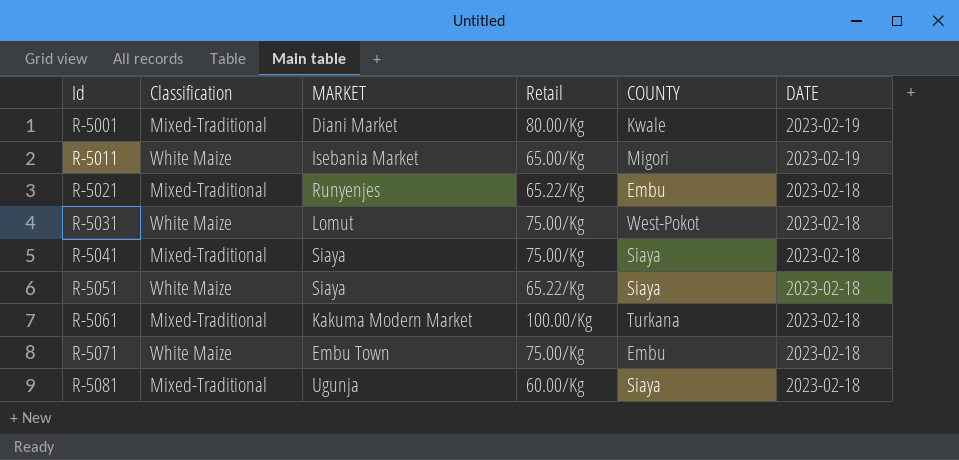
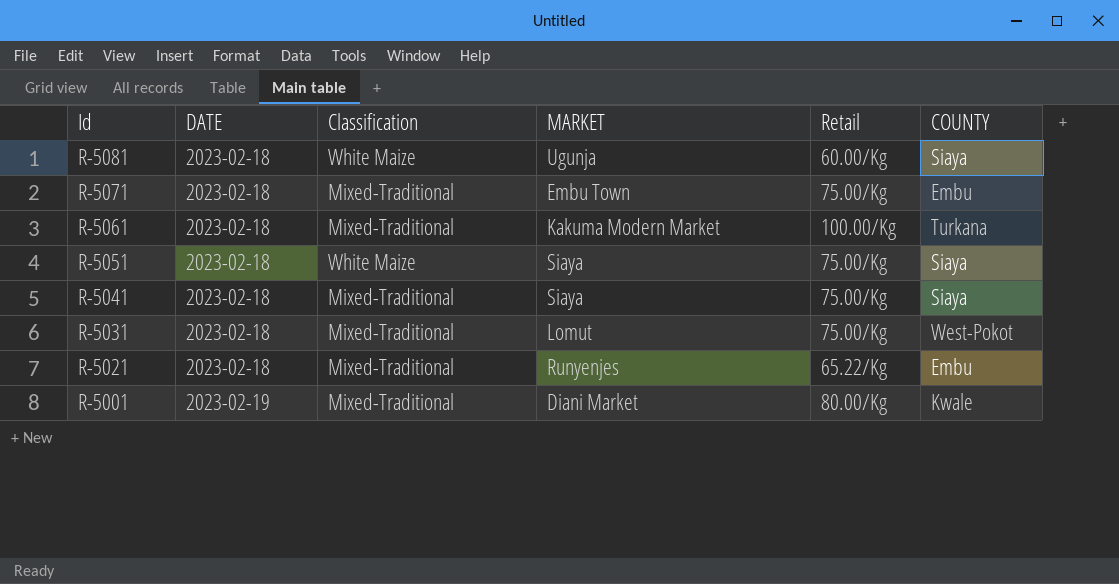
row order: Id ascending -> Id descending
column DATE | position: 6 -> 2
row R-5011: White Maize | Isebania Market | 65.00/Kg | Migori | 2023-02-19 -> none
R-5081 | Classification: Mixed-Traditional -> White Maize
R-5071 | Classification: White Maize -> Mixed-Traditional
R-5051 | Retail: 65.22/Kg -> 75.00/Kg
R-5031 | Classification: White Maize -> Mixed-Traditional

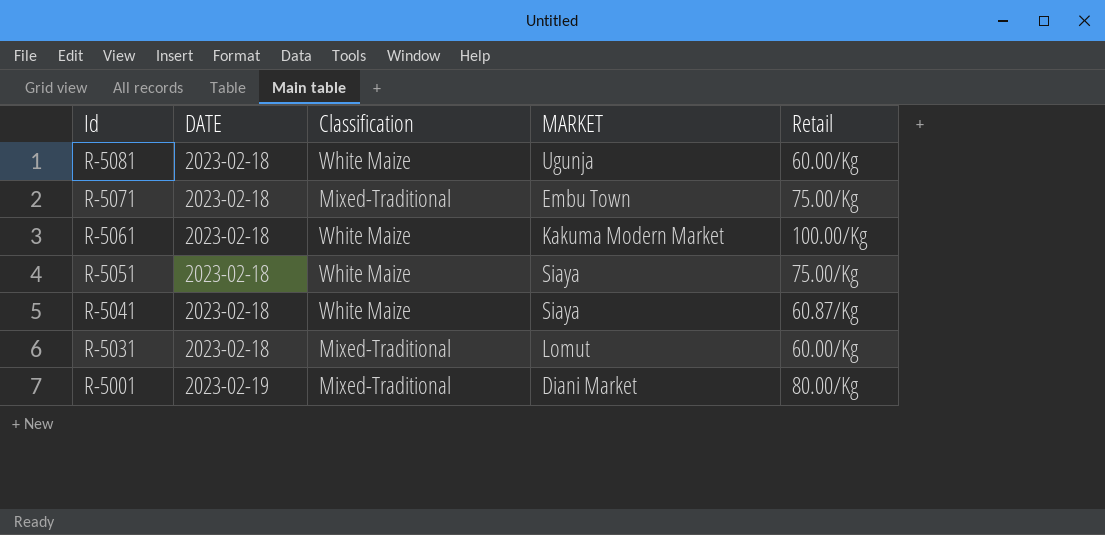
column COUNTY | position: 6 -> none
row R-5021: 2023-02-18 | Mixed-Traditional | Runyenjes | 65.22/Kg | Embu -> none
R-5061 | Classification: Mixed-Traditional -> White Maize
R-5041 | Classification: Mixed-Traditional -> White Maize
R-5041 | Retail: 75.00/Kg -> 60.87/Kg
R-5031 | Retail: 75.00/Kg -> 60.00/Kg

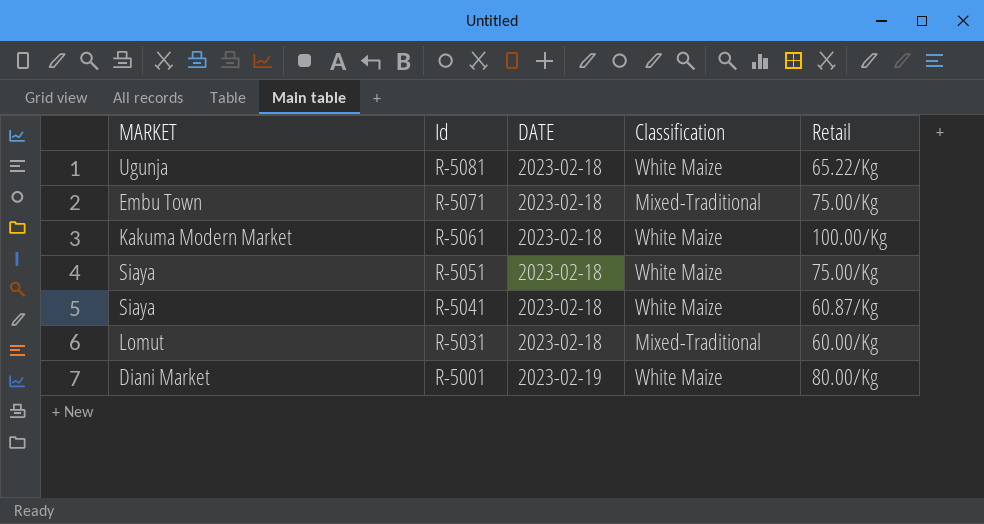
column MARKET | position: 4 -> 1
R-5081 | Retail: 60.00/Kg -> 65.22/Kg
R-5001 | Classification: Mixed-Traditional -> White Maize

